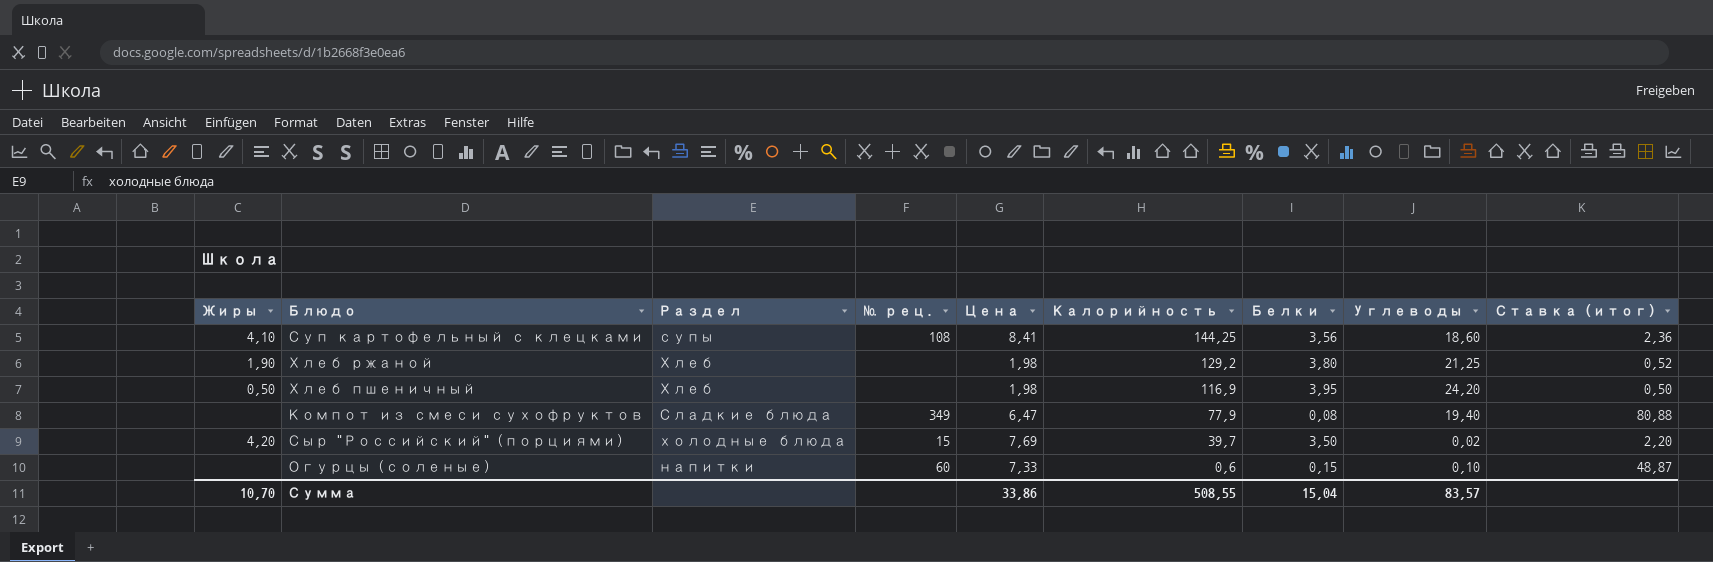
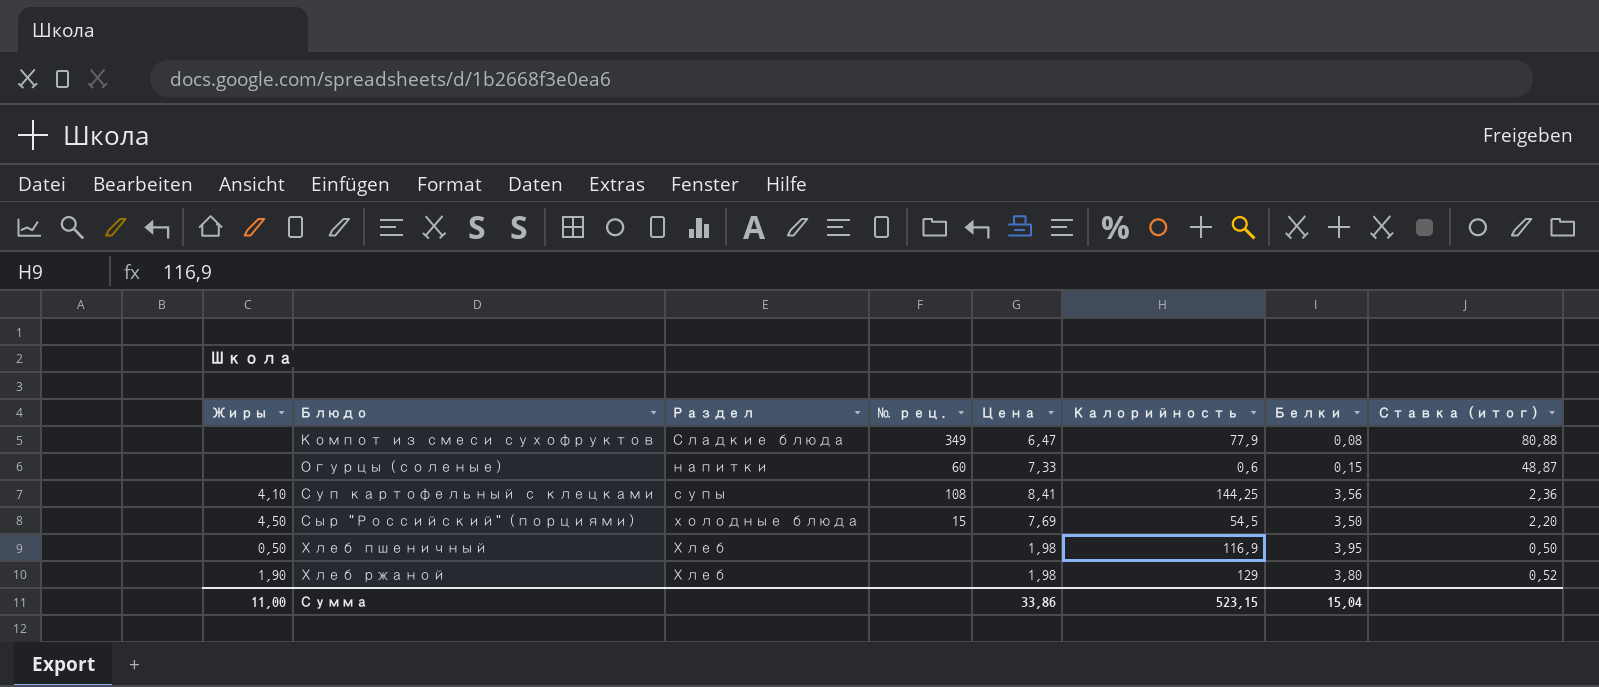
row order: Калорийность descending -> Блюдо ascending
column Углеводы | position: 8 -> none
Сыр "Российский" (порциями) | Жиры: 4,20 -> 4,50
Сыр "Российский" (порциями) | Калорийность: 39,7 -> 54,5
Хлеб ржаной | Калорийность: 129,2 -> 129
Сумма | Жиры: 10,70 -> 11,00
Сумма | Калорийность: 508,55 -> 523,15

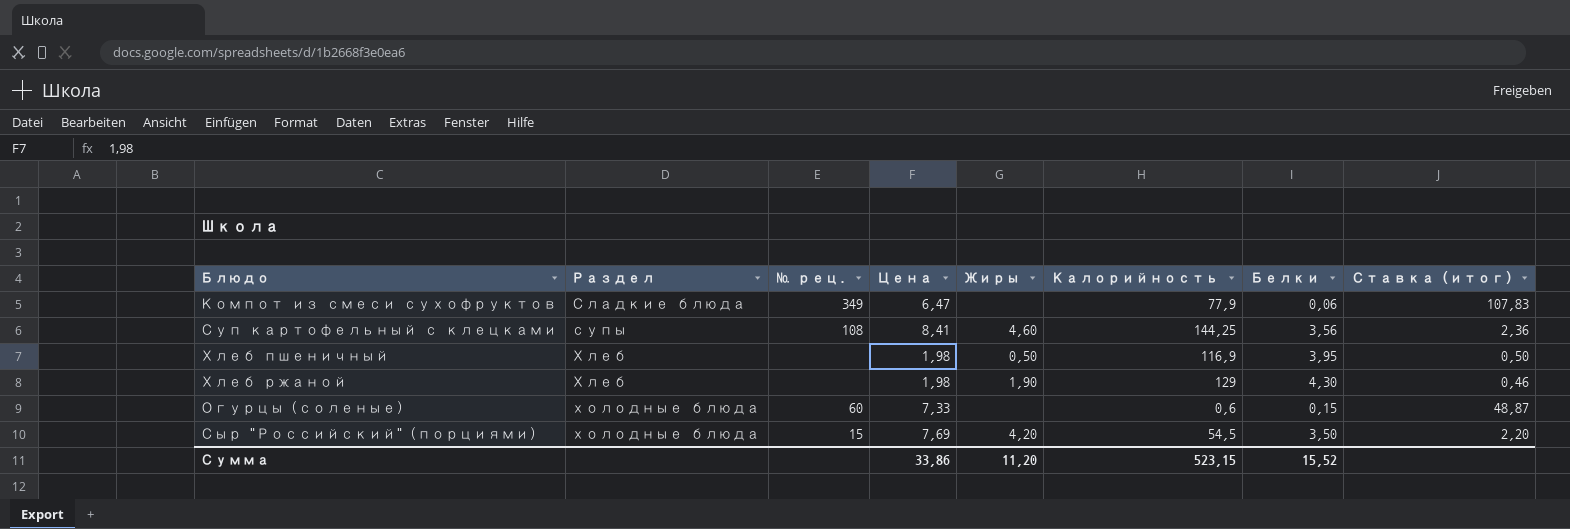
row order: Блюдо ascending -> Раздел ascending
column Жиры | position: 1 -> 5
Компот из смеси сухофруктов | Белки: 0,08 -> 0,06
Компот из смеси сухофруктов | Ставка (итог): 80,88 -> 107,83
Суп картофельный с клецками | Жиры: 4,10 -> 4,60
Хлеб ржаной | Белки: 3,80 -> 4,30
Хлеб ржаной | Ставка (итог): 0,52 -> 0,46
Огурцы (соленые) | Раздел: напитки -> холодные блюда
Сыр "Российский" (порциями) | Жиры: 4,50 -> 4,20
Сумма | Жиры: 11,00 -> 11,20
Сумма | Белки: 15,04 -> 15,52

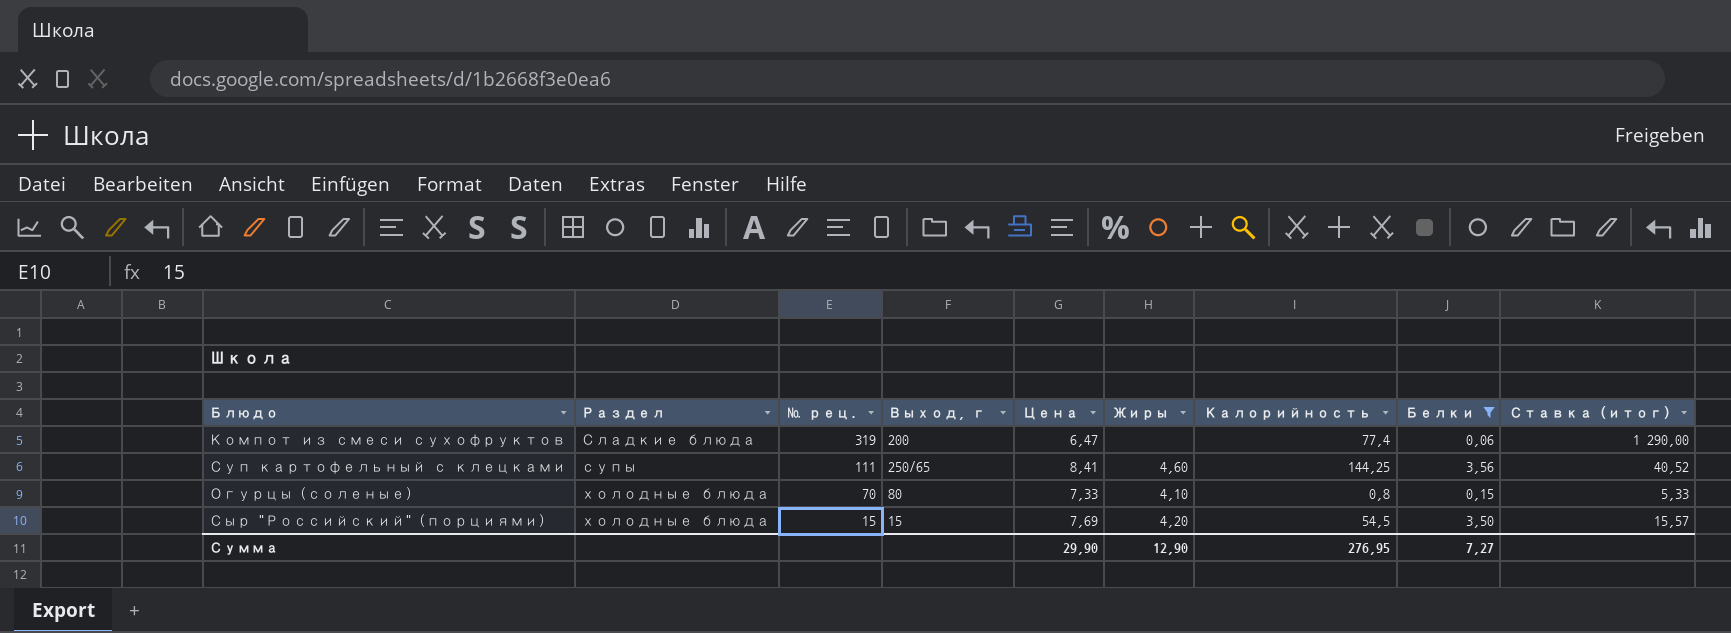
filter: none -> Белки <= 3,56
column Выход, г | position: none -> 4
column Ставка (итог) | formula: [Цена] / [Белки] -> [Калорийность] / [Белки]
Компот из смеси сухофруктов | № рец.: 349 -> 319
Компот из смеси сухофруктов | Калорийность: 77,9 -> 77,4
Суп картофельный с клецками | № рец.: 108 -> 111
Огурцы (соленые) | № рец.: 60 -> 70
Огурцы (соленые) | Жиры: none -> 4,10
Огурцы (соленые) | Калорийность: 0,6 -> 0,8
Сумма | Цена: 33,86 -> 29,90
Сумма | Жиры: 11,20 -> 12,90
Сумма | Калорийность: 523,15 -> 276,95
Сумма | Белки: 15,52 -> 7,27

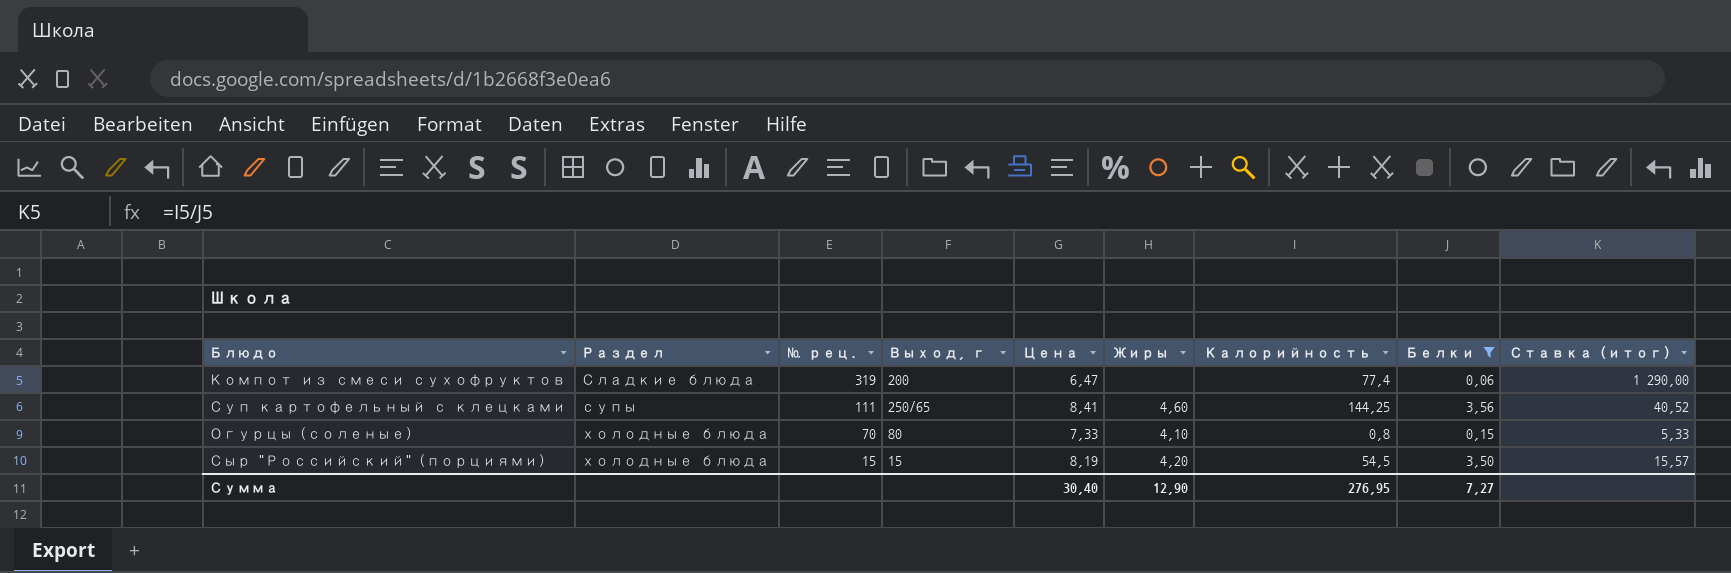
Сыр "Российский" (порциями) | Цена: 7,69 -> 8,19
Сумма | Цена: 29,90 -> 30,40

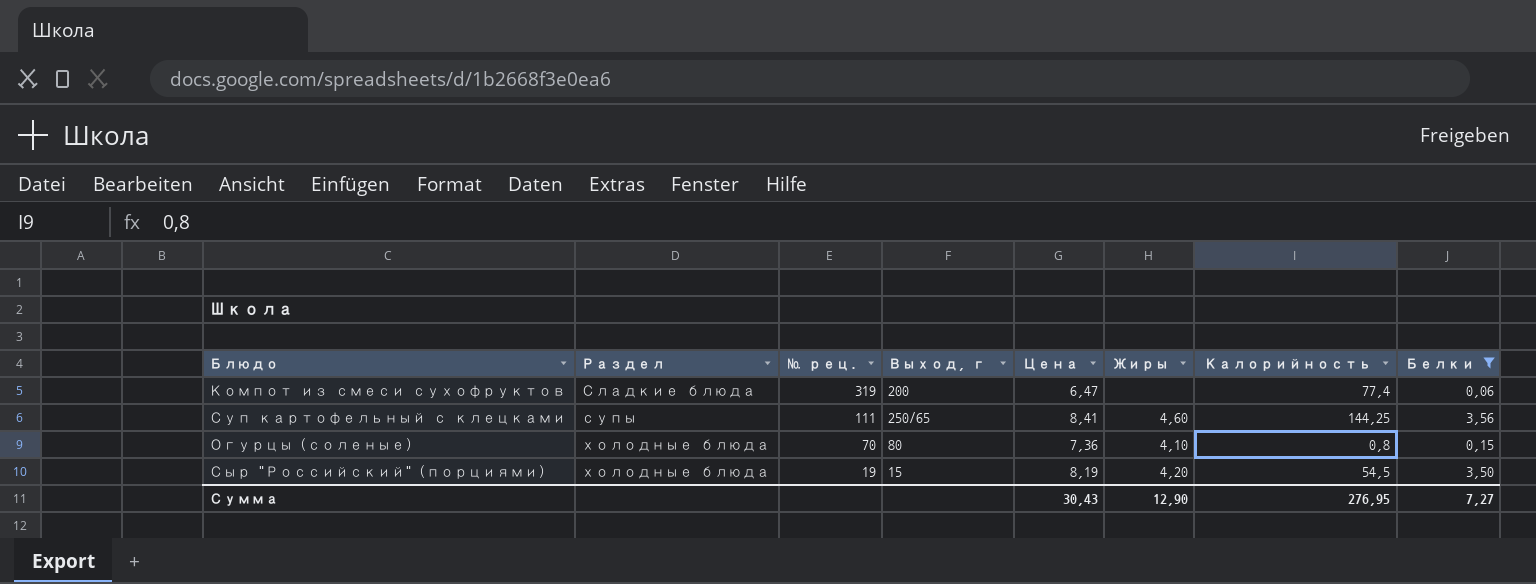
column Ставка (итог) | formula: [Калорийность] / [Белки] -> none
Огурцы (соленые) | Цена: 7,33 -> 7,36
Сыр "Российский" (порциями) | № рец.: 15 -> 19
Сумма | Цена: 30,40 -> 30,43

